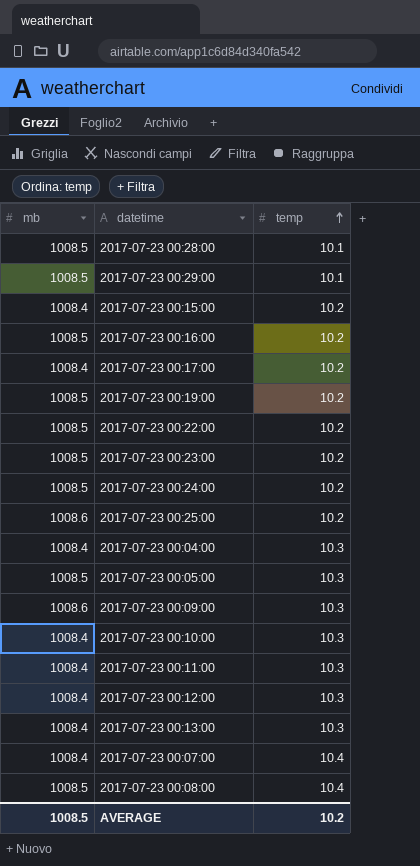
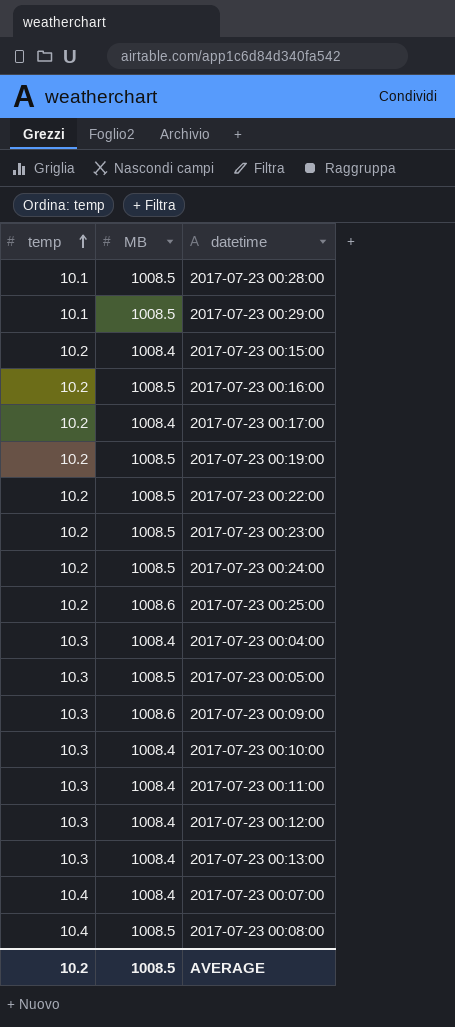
column temp | position: 3 -> 1
column name: mb -> MB

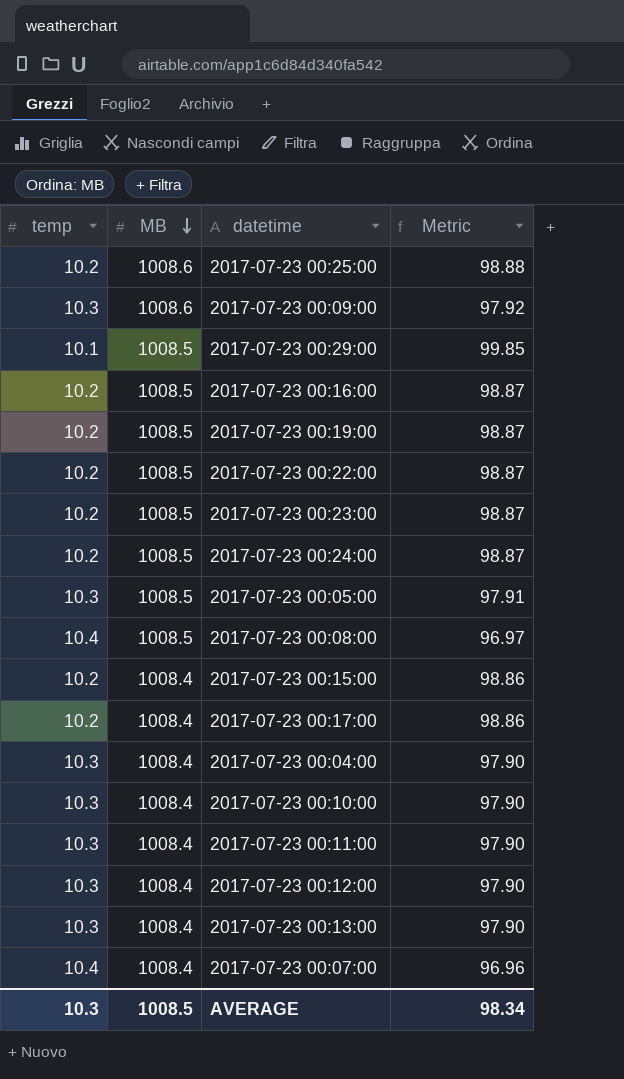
row order: temp ascending -> MB descending
column Metric | formula: none -> [MB] / [temp]
row 2017-07-23 00:28:00: 10.1 | 1008.5 -> none
AVERAGE | temp: 10.2 -> 10.3

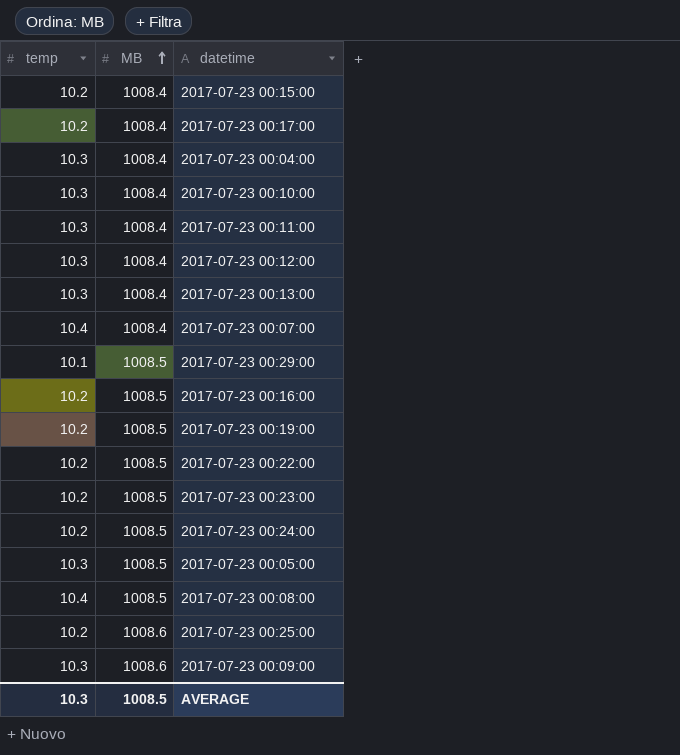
row order: MB descending -> MB ascending
column Metric | formula: [MB] / [temp] -> none

